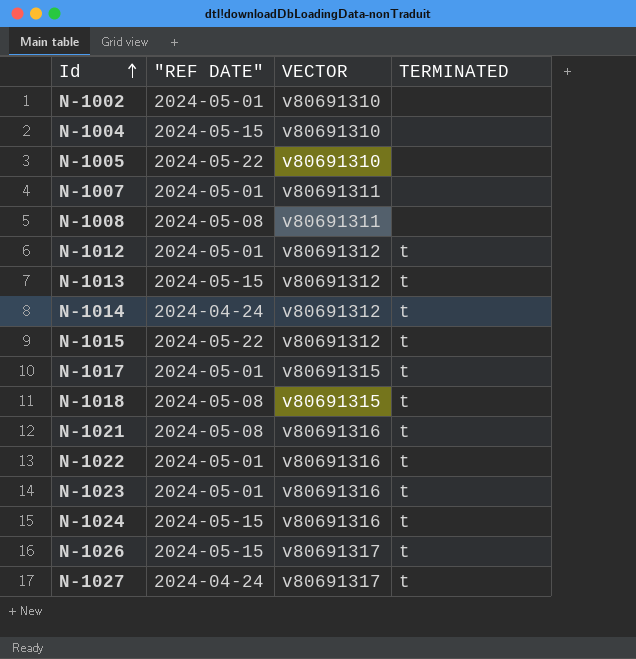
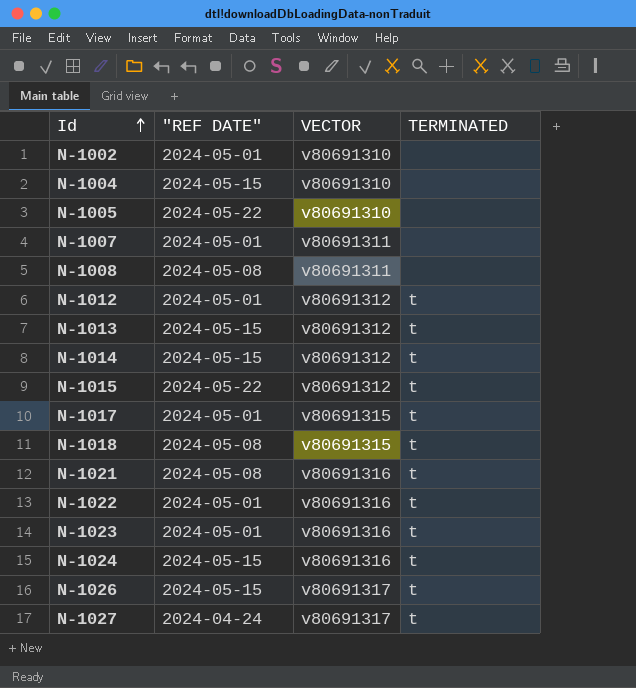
N-1014 | "REF DATE": 2024-04-24 -> 2024-05-15

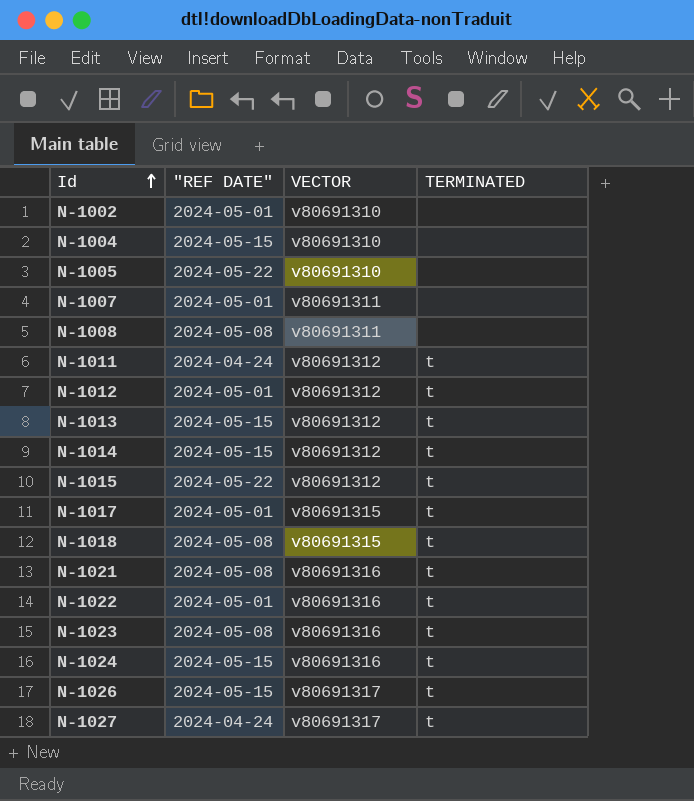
row N-1011: none -> 2024-04-24 | v80691312 | t
N-1023 | "REF DATE": 2024-05-01 -> 2024-05-08

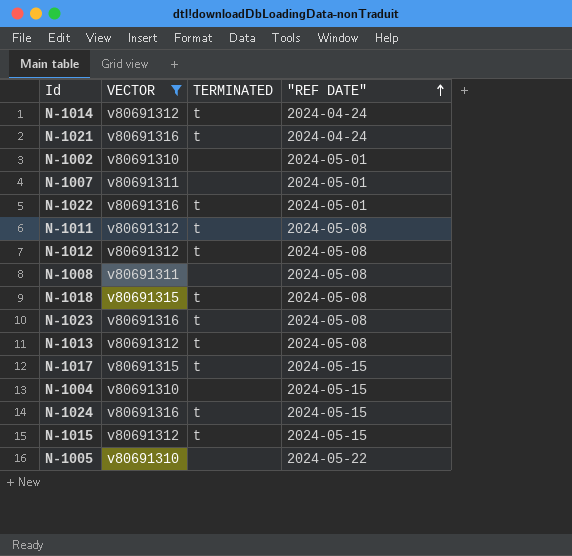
filter: none -> VECTOR != v80691317
row order: Id ascending -> "REF DATE" ascending
column "REF DATE" | position: 2 -> 4
N-1014 | "REF DATE": 2024-05-15 -> 2024-04-24
N-1021 | "REF DATE": 2024-05-08 -> 2024-04-24
N-1011 | "REF DATE": 2024-04-24 -> 2024-05-08
N-1012 | "REF DATE": 2024-05-01 -> 2024-05-08
N-1013 | "REF DATE": 2024-05-15 -> 2024-05-08
N-1017 | "REF DATE": 2024-05-01 -> 2024-05-15
N-1015 | "REF DATE": 2024-05-22 -> 2024-05-15

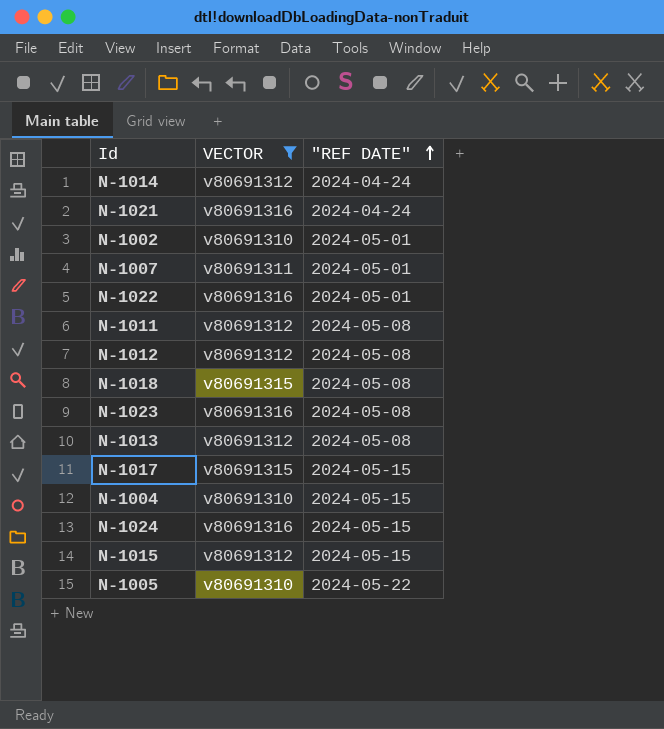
column TERMINATED | position: 3 -> none
row N-1008: v80691311 | none | 2024-05-08 -> none

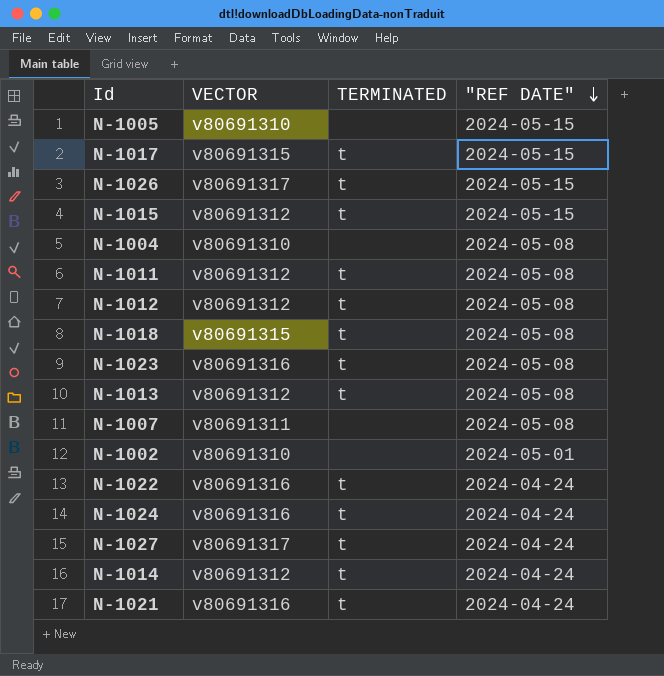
filter: VECTOR != v80691317 -> none
row order: "REF DATE" ascending -> "REF DATE" descending
column TERMINATED | position: none -> 3
N-1005 | "REF DATE": 2024-05-22 -> 2024-05-15
N-1004 | "REF DATE": 2024-05-15 -> 2024-05-08
N-1007 | "REF DATE": 2024-05-01 -> 2024-05-08
N-1022 | "REF DATE": 2024-05-01 -> 2024-04-24
N-1024 | "REF DATE": 2024-05-15 -> 2024-04-24

